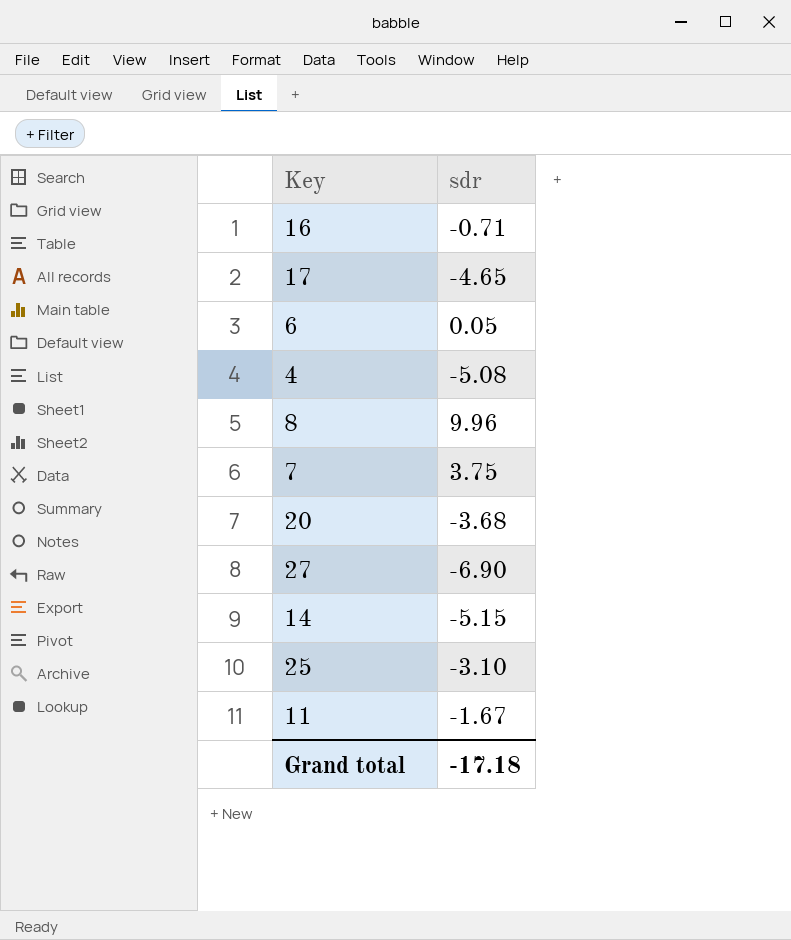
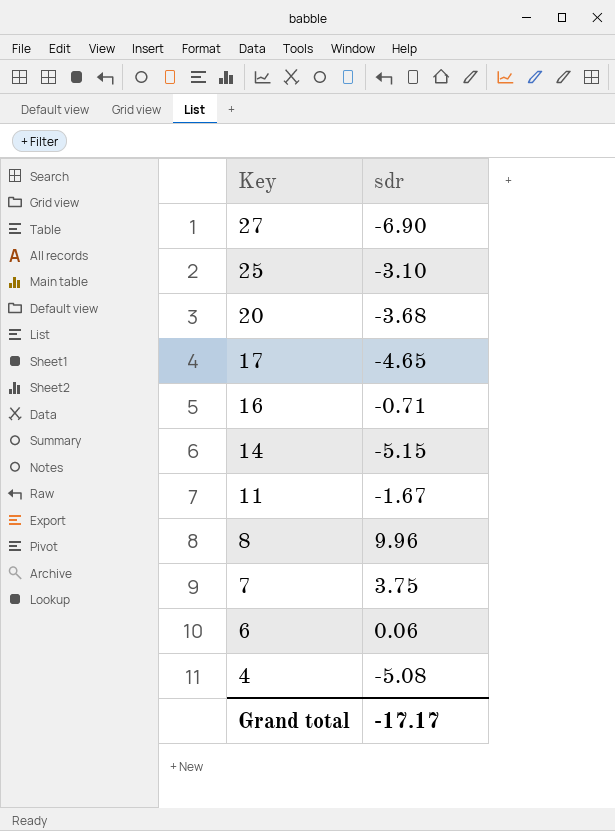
row order: none -> Key descending
6 | sdr: 0.05 -> 0.06
Grand total | sdr: -17.18 -> -17.17

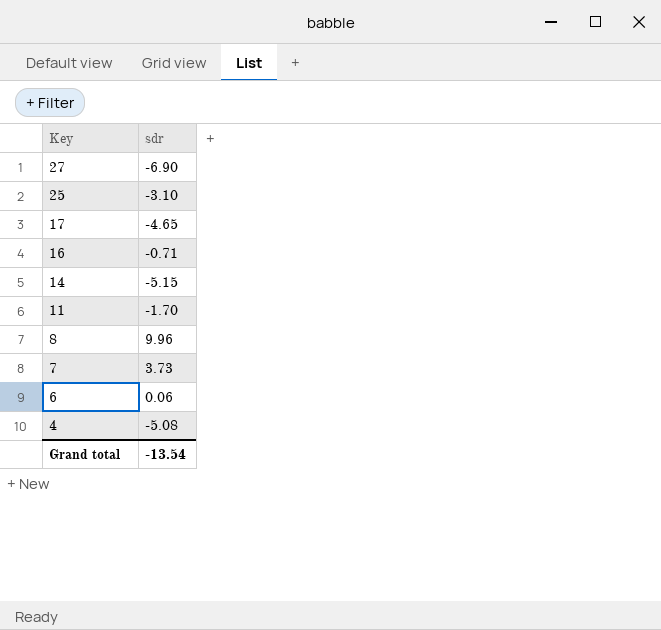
row 20: -3.68 -> none
11 | sdr: -1.67 -> -1.70
7 | sdr: 3.75 -> 3.73
Grand total | sdr: -17.17 -> -13.54

